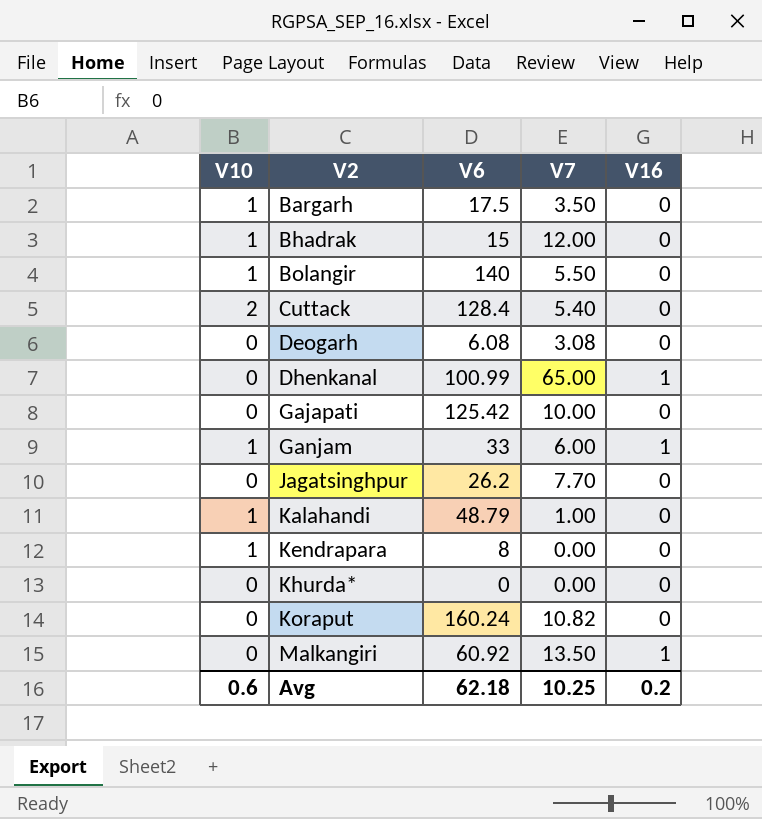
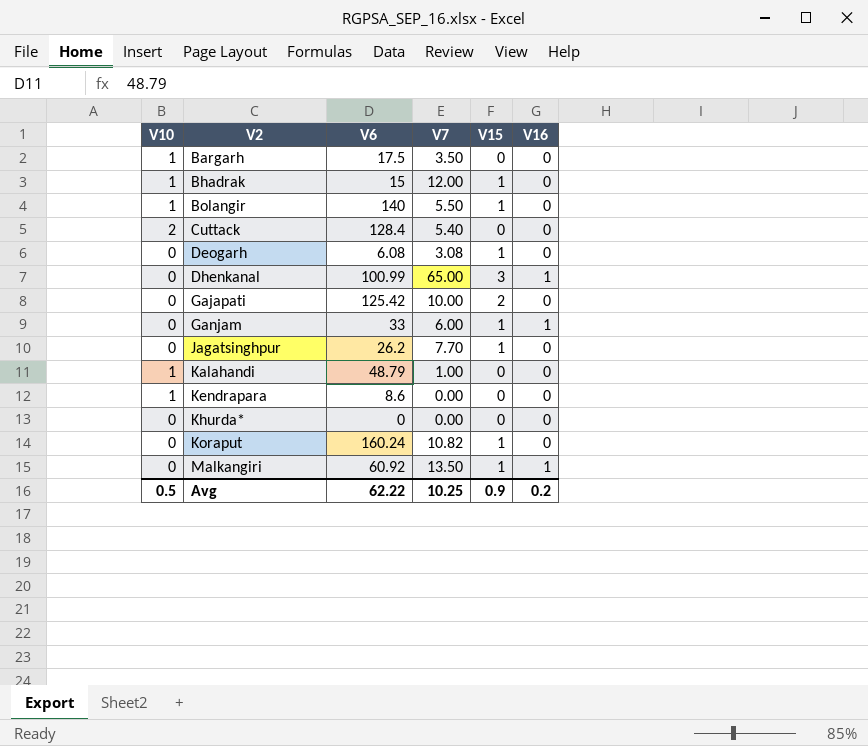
column V15 | position: none -> 5
Ganjam | V10: 1 -> 0
Kendrapara | V6: 8 -> 8.6
Avg | V10: 0.6 -> 0.5
Avg | V6: 62.18 -> 62.22

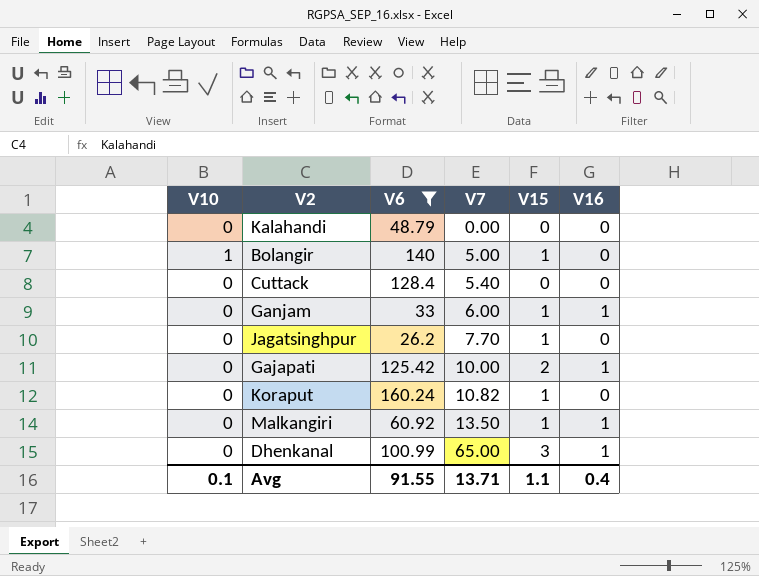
filter: none -> V6 >= 26.2
row order: V2 ascending -> V7 ascending
Kalahandi | V10: 1 -> 0
Kalahandi | V7: 1.00 -> 0.00
Bolangir | V7: 5.50 -> 5.00
Cuttack | V10: 2 -> 0
Gajapati | V16: 0 -> 1
Avg | V10: 0.5 -> 0.1
Avg | V6: 62.22 -> 91.55
Avg | V7: 10.25 -> 13.71
Avg | V15: 0.9 -> 1.1
Avg | V16: 0.2 -> 0.4

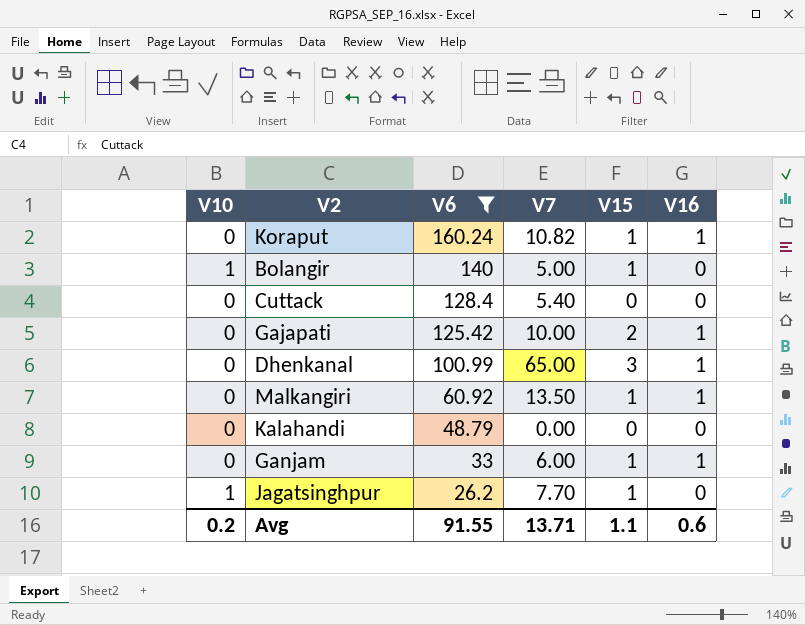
row order: V7 ascending -> V6 descending
Koraput | V16: 0 -> 1
Jagatsinghpur | V10: 0 -> 1
Avg | V10: 0.1 -> 0.2
Avg | V16: 0.4 -> 0.6

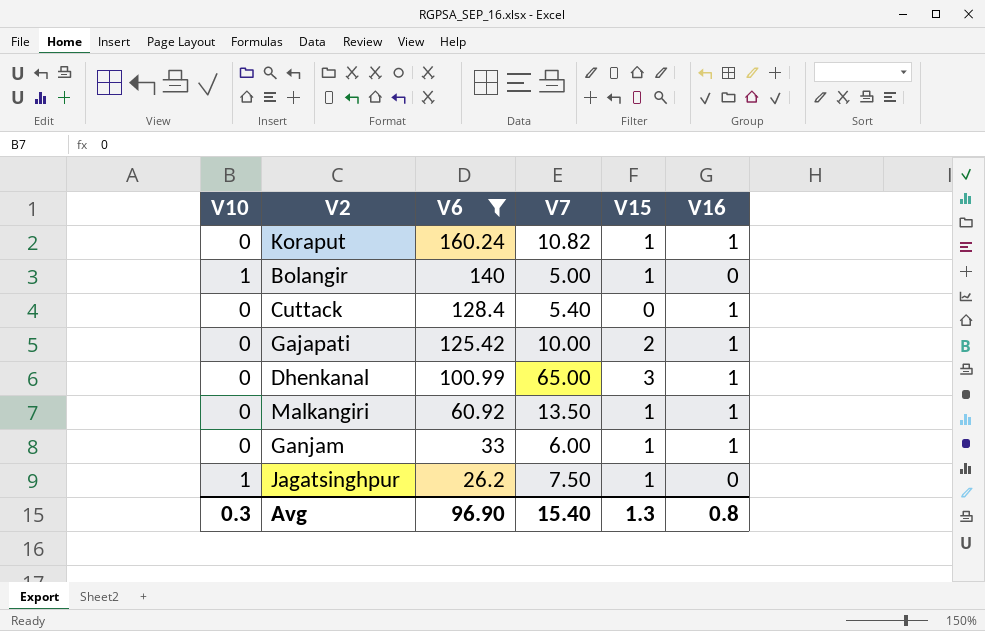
row Kalahandi: 0 | 48.79 | 0.00 | 0 | 0 -> none
Cuttack | V16: 0 -> 1
Jagatsinghpur | V7: 7.70 -> 7.50
Avg | V10: 0.2 -> 0.3
Avg | V6: 91.55 -> 96.90
Avg | V7: 13.71 -> 15.40
Avg | V15: 1.1 -> 1.3
Avg | V16: 0.6 -> 0.8

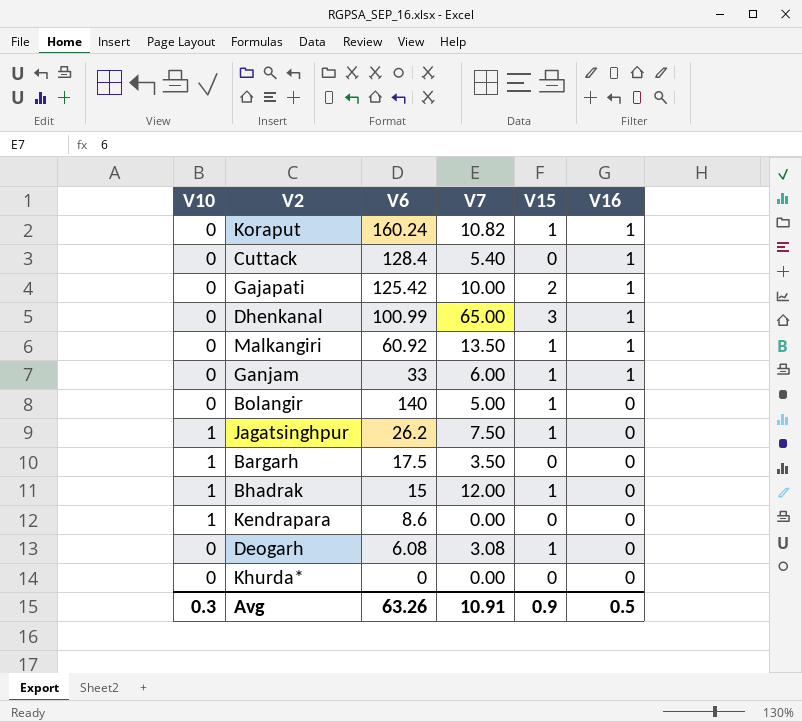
filter: V6 >= 26.2 -> none
row order: V6 descending -> V16 descending
Bolangir | V10: 1 -> 0
Avg | V6: 96.90 -> 63.26
Avg | V7: 15.40 -> 10.91
Avg | V15: 1.3 -> 0.9
Avg | V16: 0.8 -> 0.5

